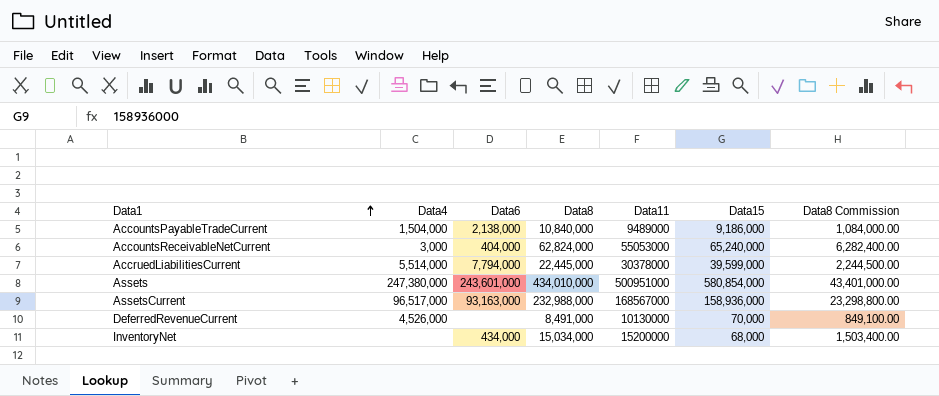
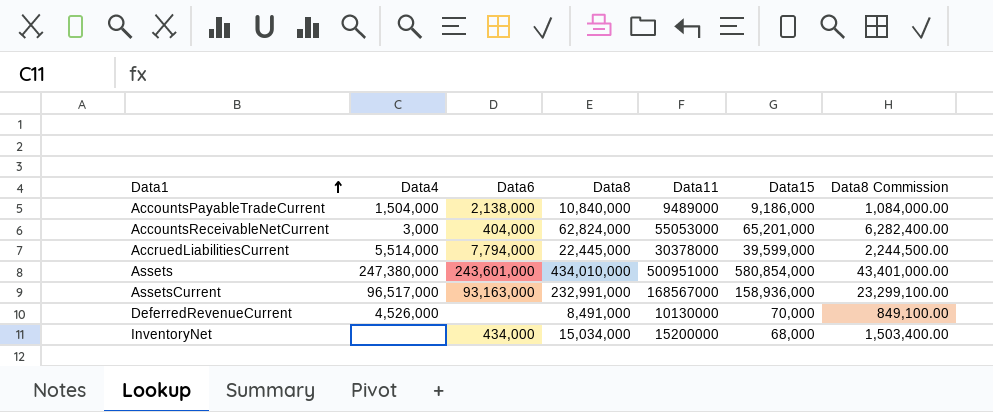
AccountsReceivableNetCurrent | Data15: 65,240,000 -> 65,201,000
AssetsCurrent | Data8: 232,988,000 -> 232,991,000
AssetsCurrent | Data8 Commission: 23,298,800.00 -> 23,299,100.00

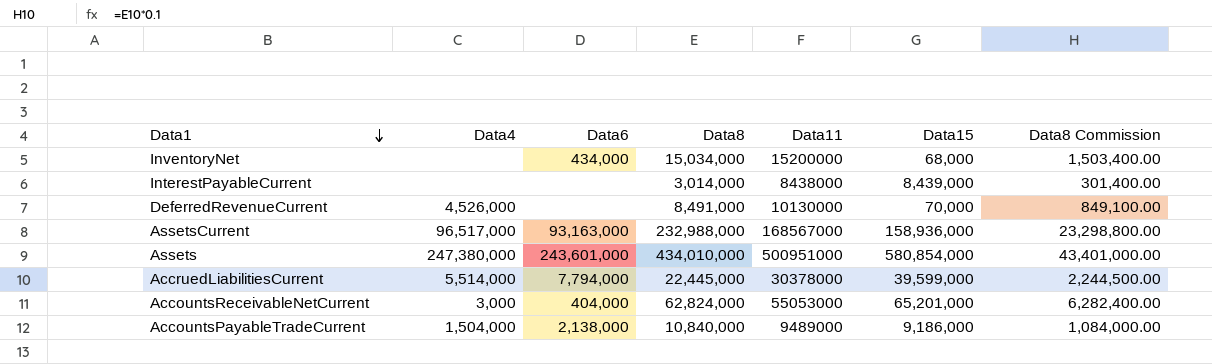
row order: Data1 ascending -> Data1 descending
row InterestPayableCurrent: none -> none | none | 3,014,000 | 8438000 | 8,439,000 | 301,400.00
AssetsCurrent | Data8: 232,991,000 -> 232,988,000
AssetsCurrent | Data8 Commission: 23,299,100.00 -> 23,298,800.00

